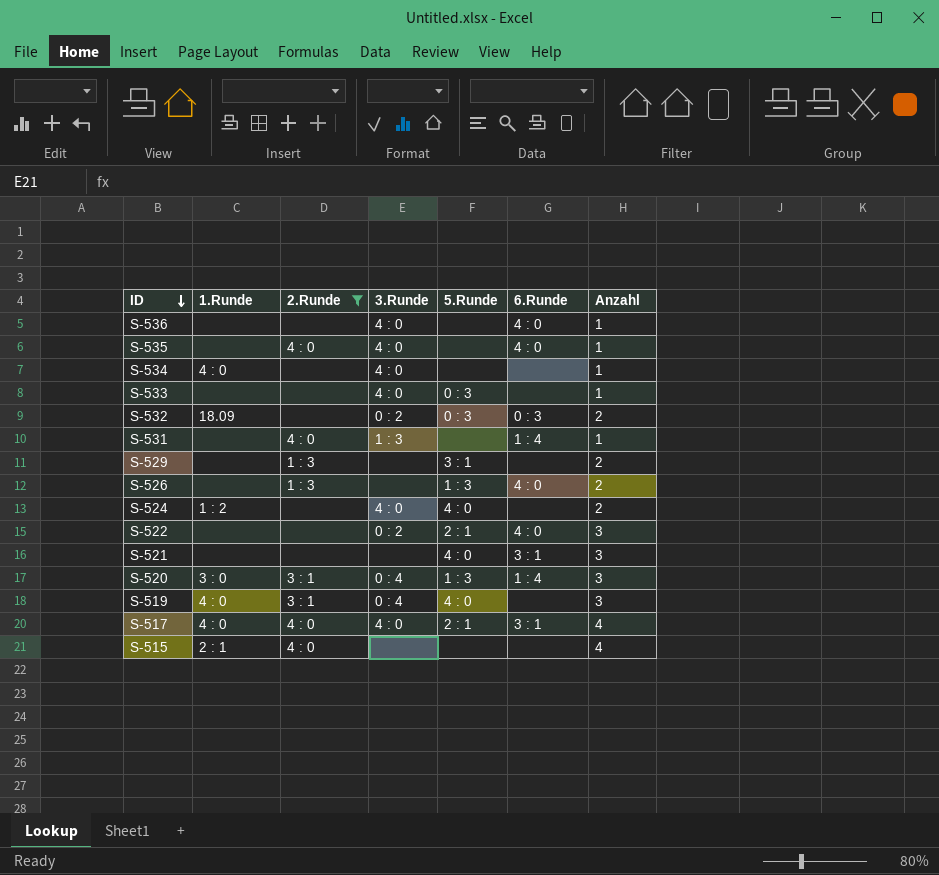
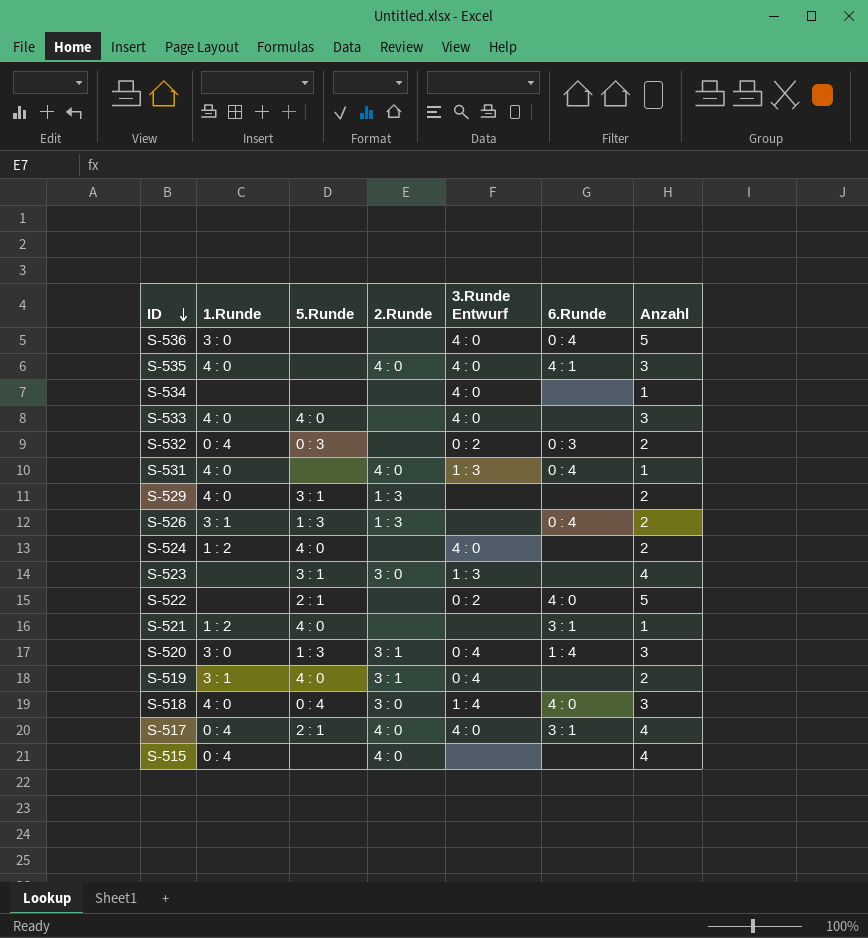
filter: 2.Runde != 3 : 0 -> none
column 5.Runde | position: 5 -> 3
column name: 3.Runde -> 3.Runde Entwurf
S-536 | 1.Runde: none -> 3 : 0
S-536 | 6.Runde: 4 : 0 -> 0 : 4
S-536 | Anzahl: 1 -> 5
S-535 | 1.Runde: none -> 4 : 0
S-535 | 6.Runde: 4 : 0 -> 4 : 1
S-535 | Anzahl: 1 -> 3
S-534 | 1.Runde: 4 : 0 -> none
S-533 | 1.Runde: none -> 4 : 0
S-533 | 5.Runde: 0 : 3 -> 4 : 0
S-533 | Anzahl: 1 -> 3
S-532 | 1.Runde: 18.09 -> 0 : 4
S-531 | 1.Runde: none -> 4 : 0
S-531 | 6.Runde: 1 : 4 -> 0 : 4
S-529 | 1.Runde: none -> 4 : 0
S-526 | 1.Runde: none -> 3 : 1
S-526 | 6.Runde: 4 : 0 -> 0 : 4
S-522 | Anzahl: 3 -> 5
S-521 | 1.Runde: none -> 1 : 2
S-521 | Anzahl: 3 -> 1
S-519 | 1.Runde: 4 : 0 -> 3 : 1
S-519 | Anzahl: 3 -> 2
S-517 | 1.Runde: 4 : 0 -> 0 : 4
S-515 | 1.Runde: 2 : 1 -> 0 : 4

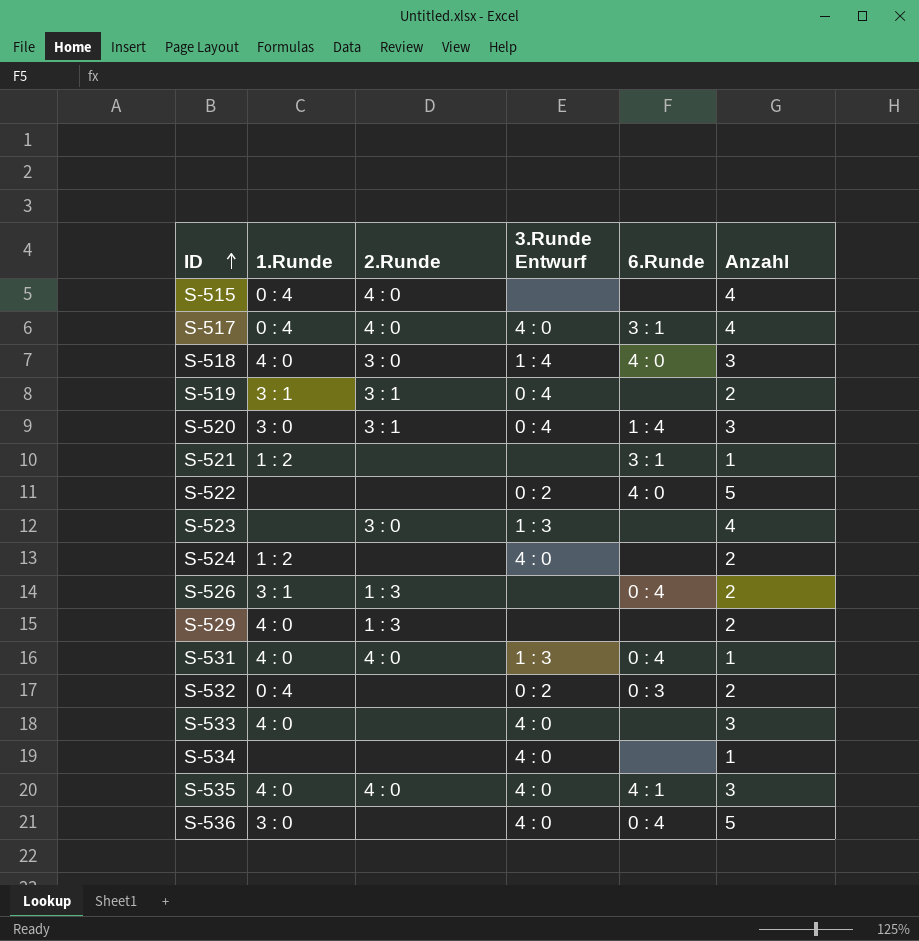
row order: ID descending -> ID ascending
column 5.Runde | position: 3 -> none

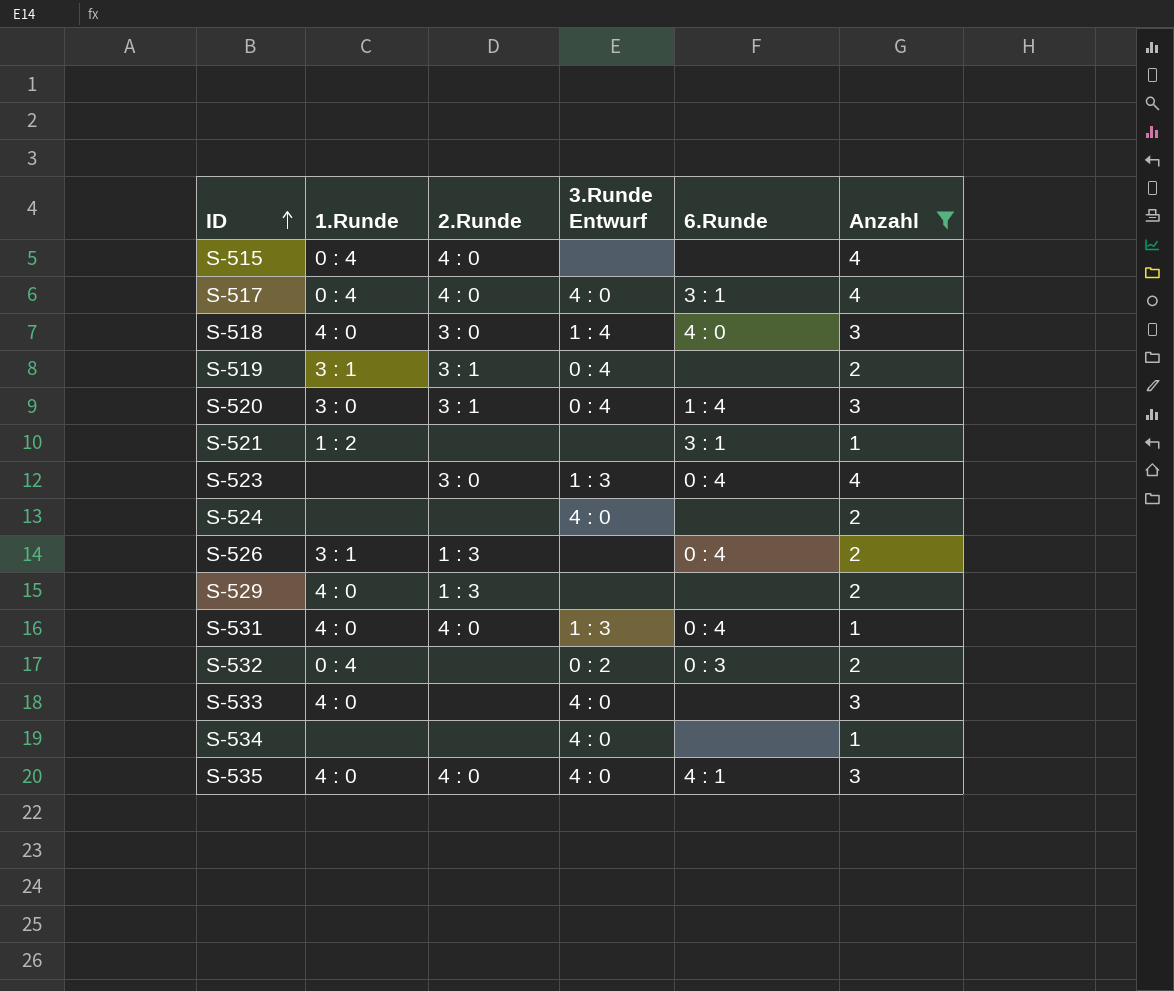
filter: none -> Anzahl != 5
S-523 | 6.Runde: none -> 0 : 4
S-524 | 1.Runde: 1 : 2 -> none

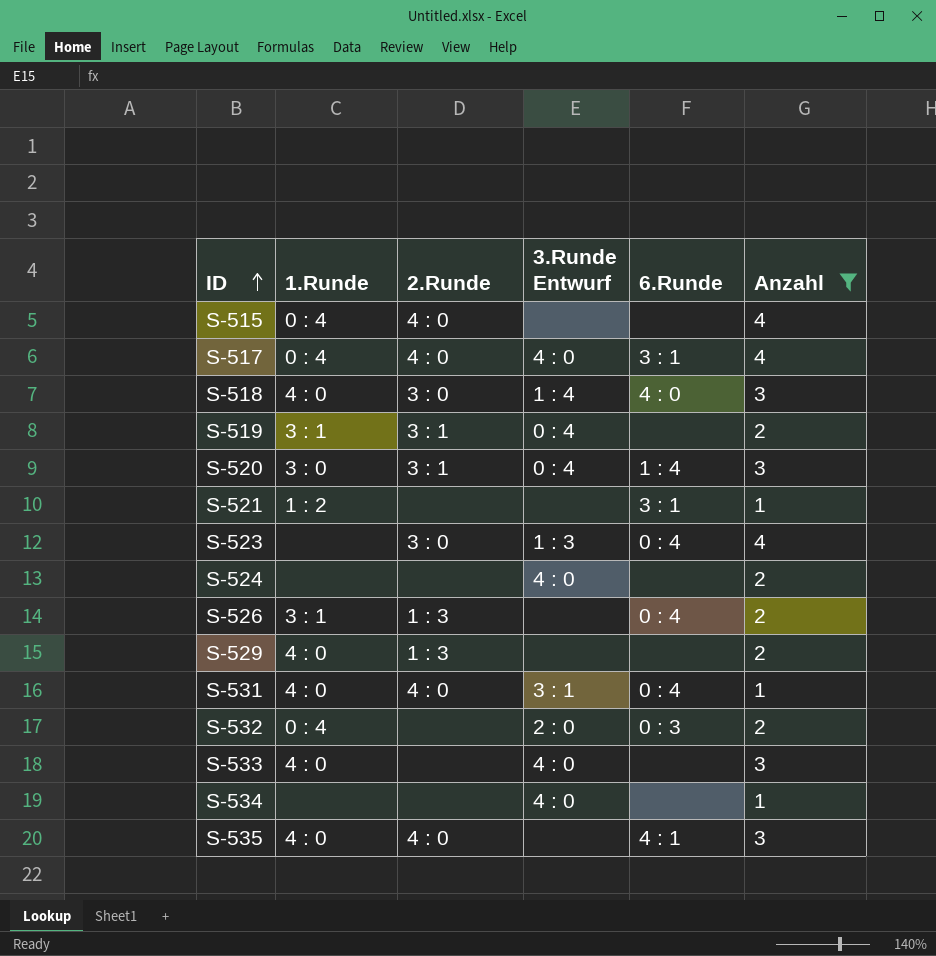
S-531 | 3.Runde Entwurf: 1 : 3 -> 3 : 1
S-532 | 3.Runde Entwurf: 0 : 2 -> 2 : 0
S-535 | 3.Runde Entwurf: 4 : 0 -> none

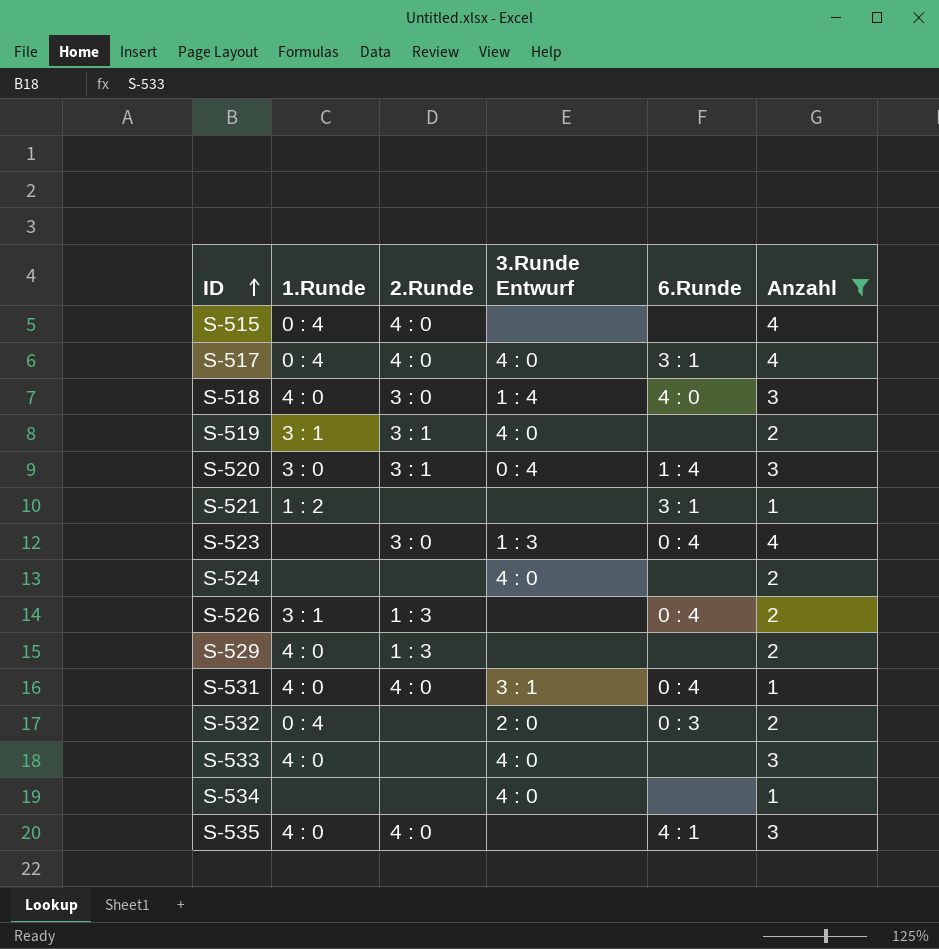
S-519 | 3.Runde Entwurf: 0 : 4 -> 4 : 0

